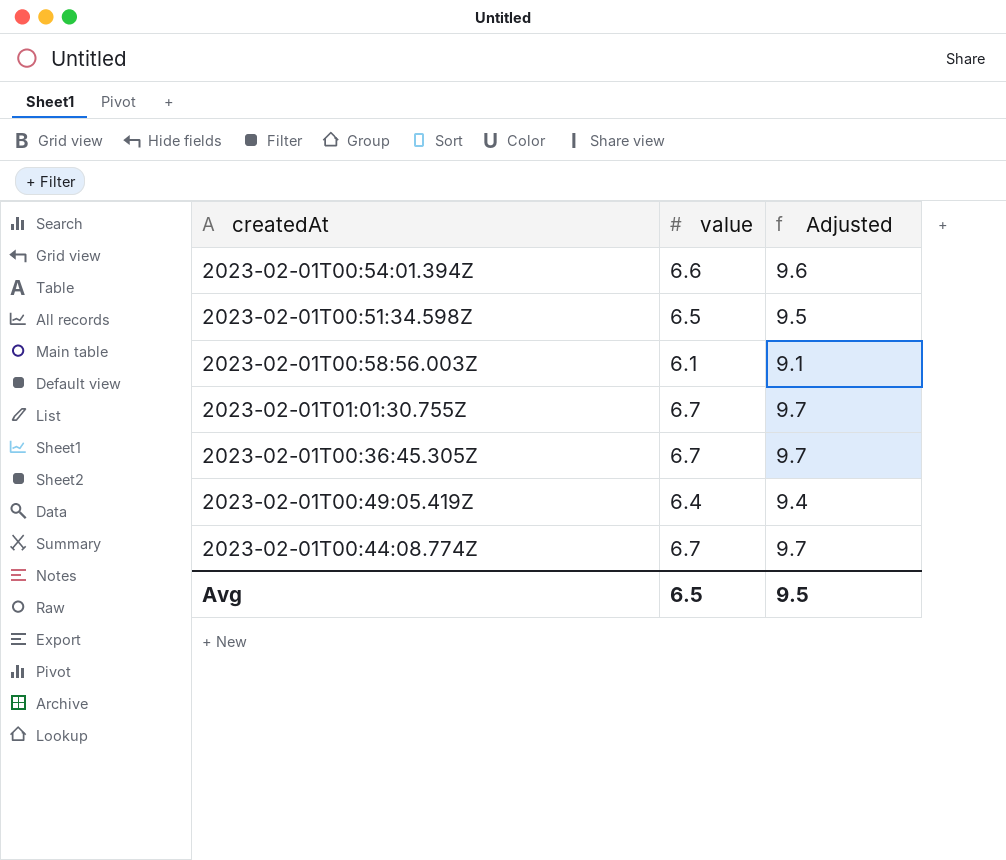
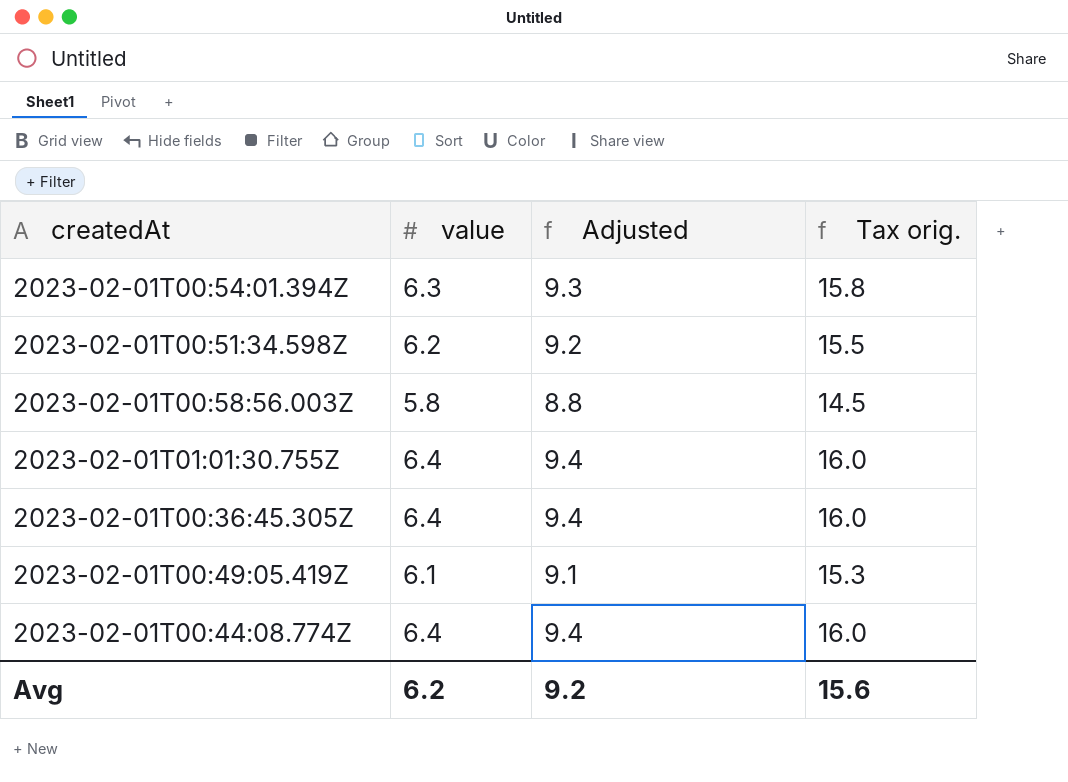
column Tax orig. | formula: none -> [value] * 2.5
2023-02-01T00:54:01.394Z | value: 6.6 -> 6.3
2023-02-01T00:54:01.394Z | Adjusted: 9.6 -> 9.3
2023-02-01T00:51:34.598Z | value: 6.5 -> 6.2
2023-02-01T00:51:34.598Z | Adjusted: 9.5 -> 9.2
2023-02-01T00:58:56.003Z | value: 6.1 -> 5.8
2023-02-01T00:58:56.003Z | Adjusted: 9.1 -> 8.8
2023-02-01T01:01:30.755Z | value: 6.7 -> 6.4
2023-02-01T01:01:30.755Z | Adjusted: 9.7 -> 9.4
2023-02-01T00:36:45.305Z | value: 6.7 -> 6.4
2023-02-01T00:36:45.305Z | Adjusted: 9.7 -> 9.4
2023-02-01T00:49:05.419Z | value: 6.4 -> 6.1
2023-02-01T00:49:05.419Z | Adjusted: 9.4 -> 9.1
2023-02-01T00:44:08.774Z | value: 6.7 -> 6.4
2023-02-01T00:44:08.774Z | Adjusted: 9.7 -> 9.4
Avg | value: 6.5 -> 6.2
Avg | Adjusted: 9.5 -> 9.2

